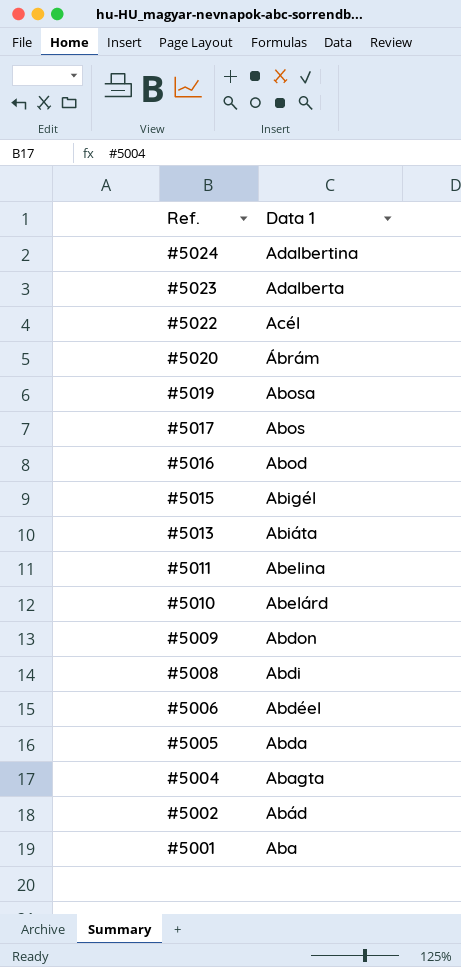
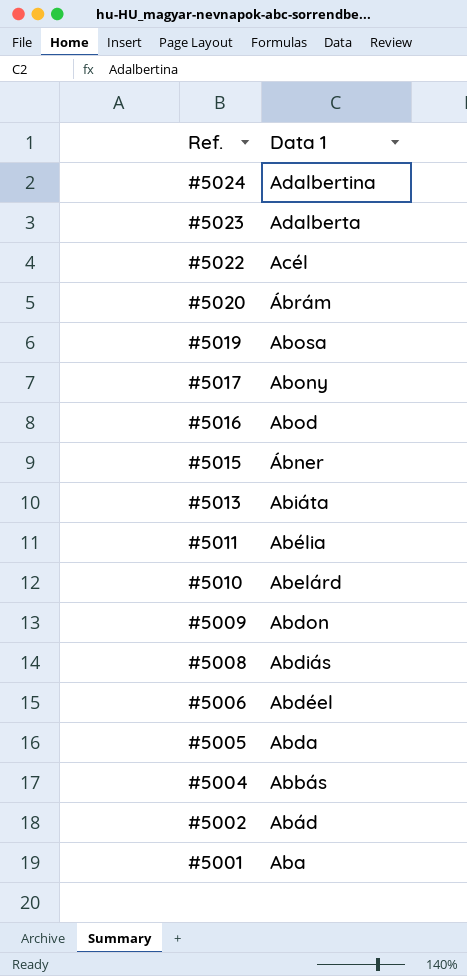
#5017 | Data 1: Abos -> Abony
#5015 | Data 1: Abigél -> Ábner
#5011 | Data 1: Abelina -> Abélia
#5008 | Data 1: Abdi -> Abdiás
#5004 | Data 1: Abagta -> Abbás

